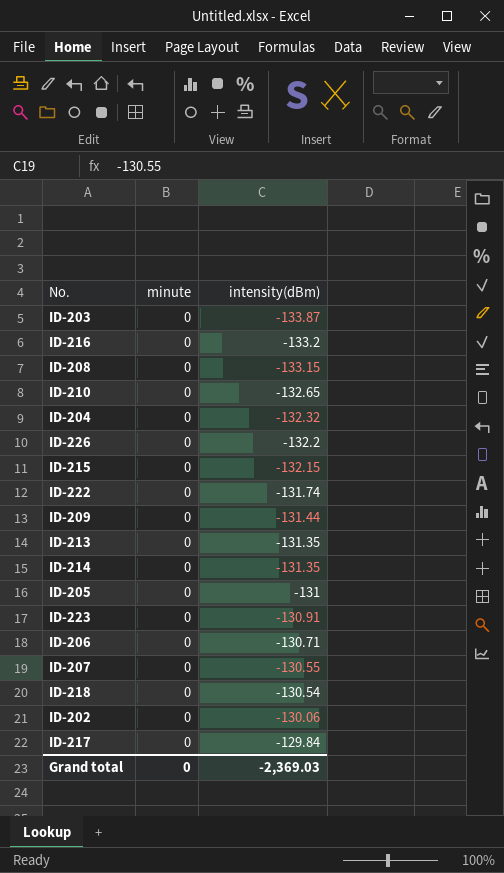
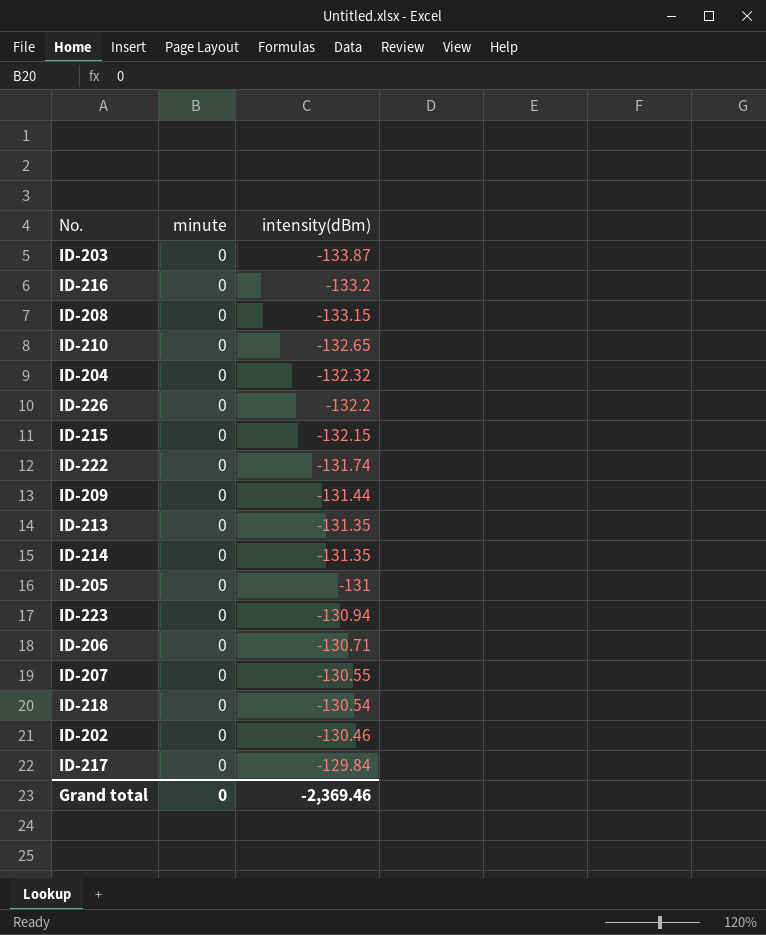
ID-223 | intensity(dBm): -130.91 -> -130.94
ID-202 | intensity(dBm): -130.06 -> -130.46
Grand total | intensity(dBm): -2,369.03 -> -2,369.46

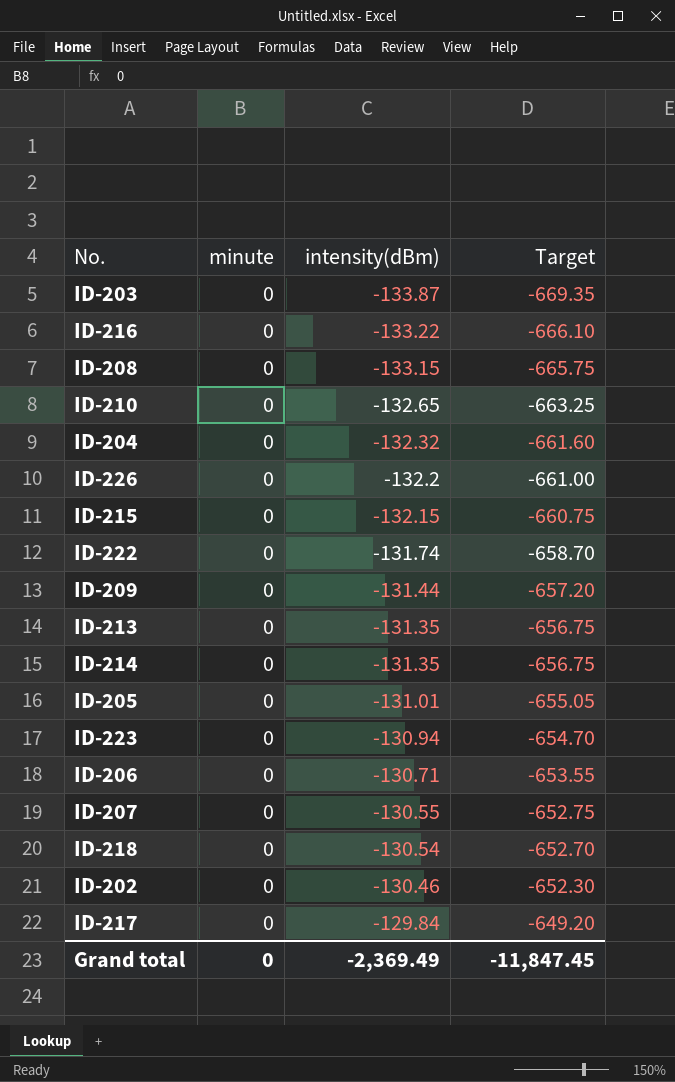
column Target | formula: none -> [intensity(dBm)] * 5
ID-216 | intensity(dBm): -133.2 -> -133.22
ID-205 | intensity(dBm): -131 -> -131.01
Grand total | intensity(dBm): -2,369.46 -> -2,369.49

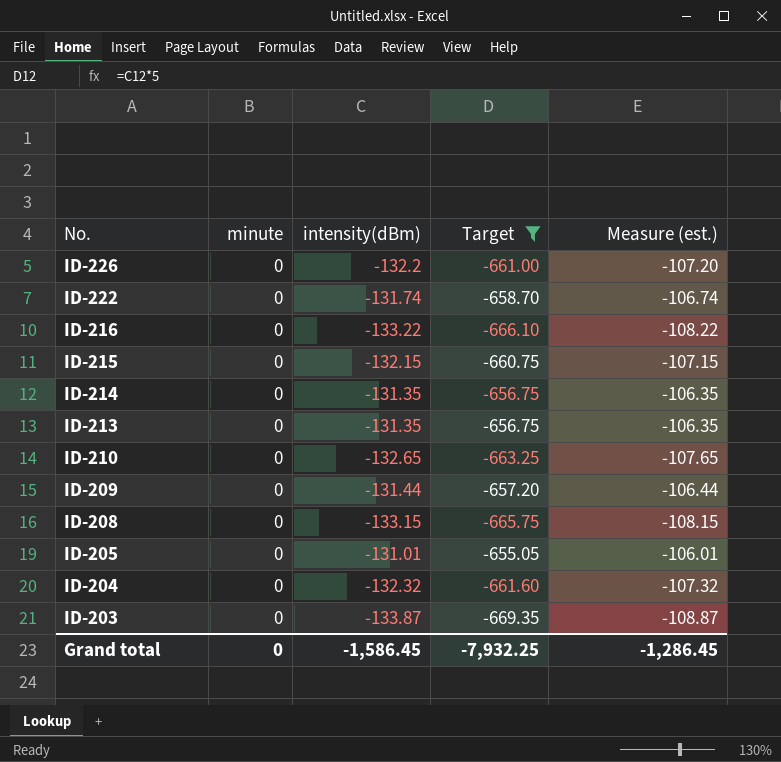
filter: none -> Target <= -655.05
row order: intensity(dBm) ascending -> No. descending
column Measure (est.) | formula: none -> [intensity(dBm)] + 25
Grand total | intensity(dBm): -2,369.49 -> -1,586.45
Grand total | Target: -11,847.45 -> -7,932.25

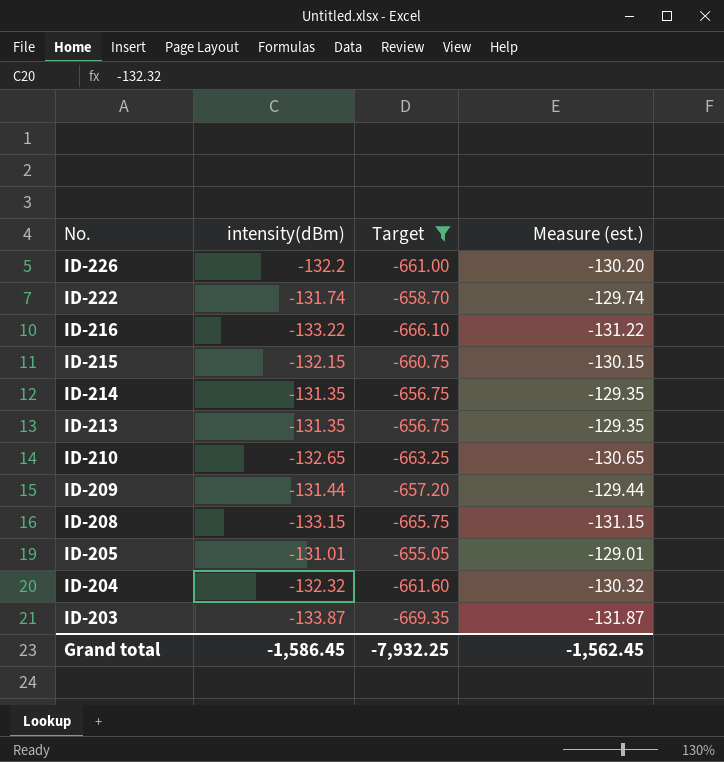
column minute | position: 2 -> none
column Measure (est.) | formula: [intensity(dBm)] + 25 -> [intensity(dBm)] + 2
Grand total | Measure (est.): -1,286.45 -> -1,562.45

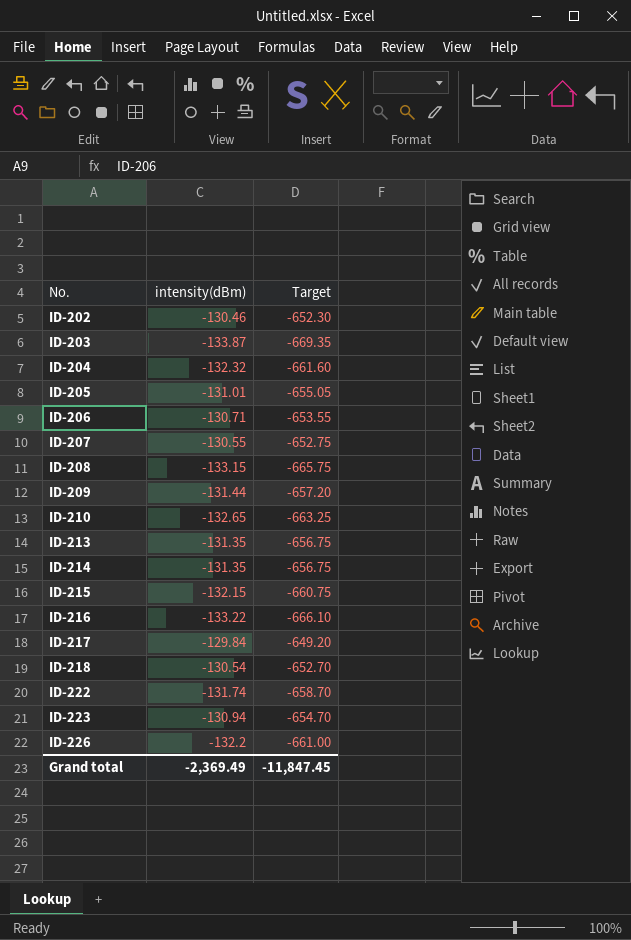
filter: Target <= -655.05 -> none
row order: No. descending -> No. ascending
column Measure (est.) | formula: [intensity(dBm)] + 2 -> none
Grand total | intensity(dBm): -1,586.45 -> -2,369.49
Grand total | Target: -7,932.25 -> -11,847.45

